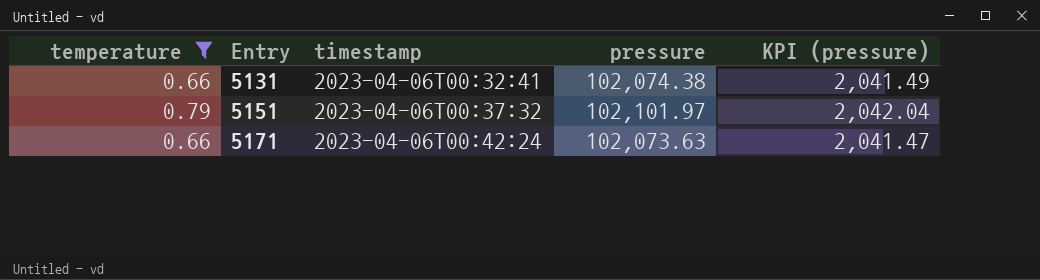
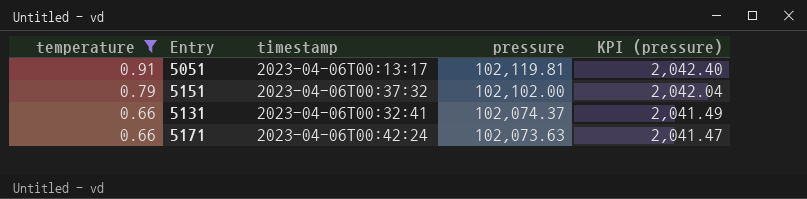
row order: Entry ascending -> temperature descending
row 5051: none -> 0.91 | 2023-04-06T00:13:17 | 102,119.81 | 2,042.40
5151 | pressure: 102,101.97 -> 102,102.00
5131 | pressure: 102,074.38 -> 102,074.37

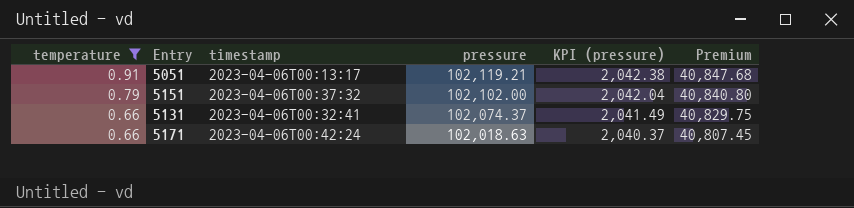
column Premium | formula: none -> [pressure] * 0.4
5051 | pressure: 102,119.81 -> 102,119.21
5051 | KPI (pressure): 2,042.40 -> 2,042.38
5171 | pressure: 102,073.63 -> 102,018.63
5171 | KPI (pressure): 2,041.47 -> 2,040.37

